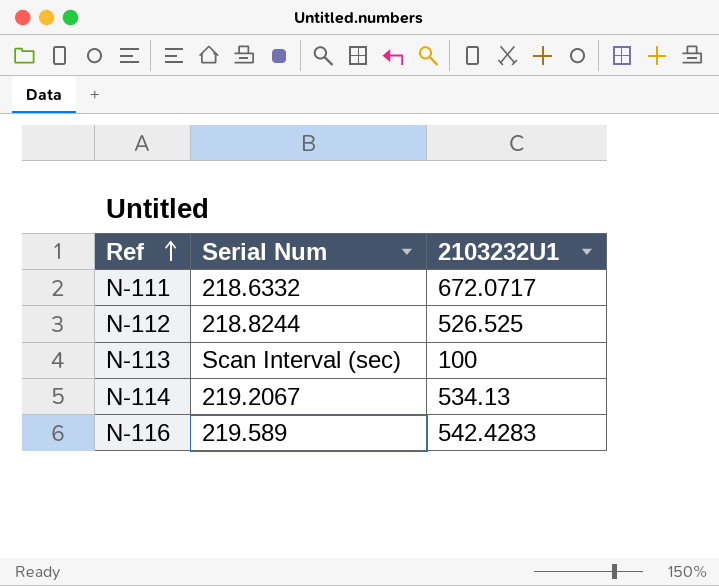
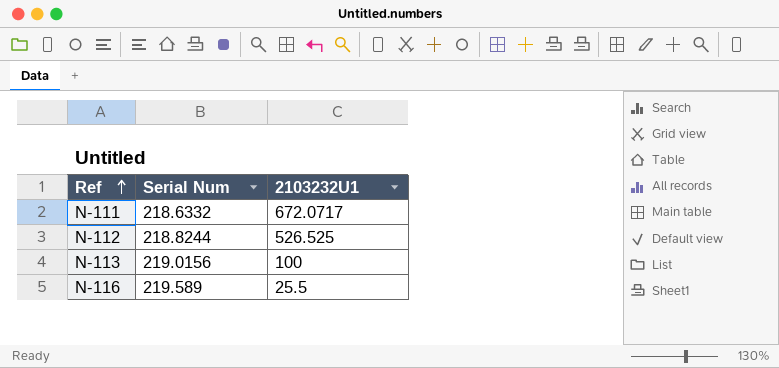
row N-114: 219.2067 | 534.13 -> none
N-113 | Serial Num: Scan Interval (sec) -> 219.0156
N-116 | 2103232U1: 542.4283 -> 25.5

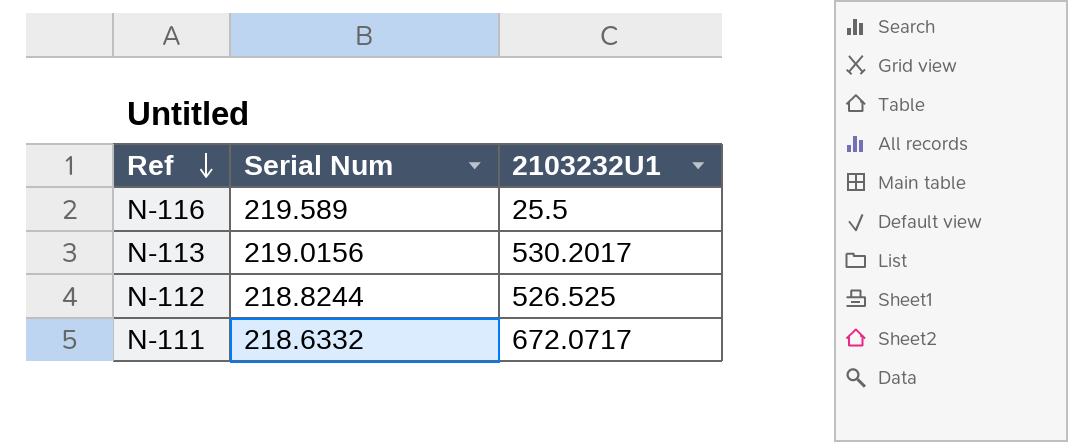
row order: Ref ascending -> Ref descending
N-113 | 2103232U1: 100 -> 530.2017

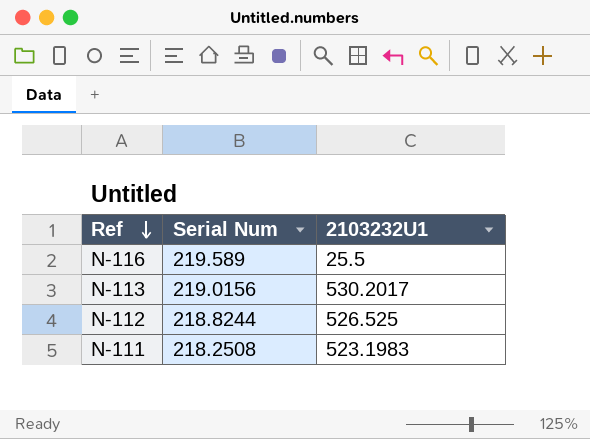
N-111 | Serial Num: 218.6332 -> 218.2508
N-111 | 2103232U1: 672.0717 -> 523.1983

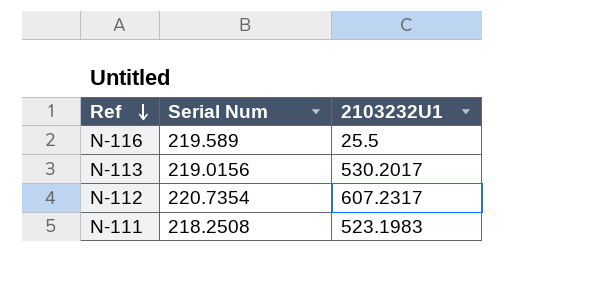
N-112 | Serial Num: 218.8244 -> 220.7354
N-112 | 2103232U1: 526.525 -> 607.2317

